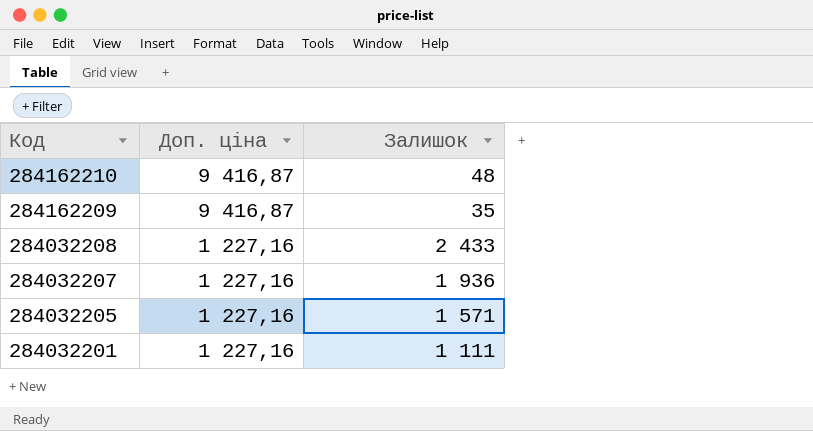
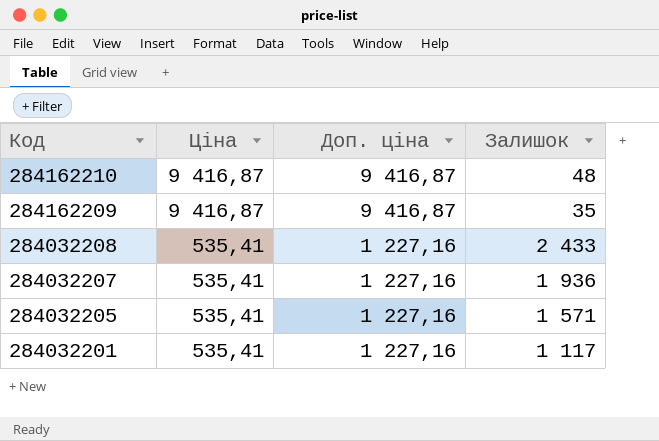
column Ціна | position: none -> 2
284032201 | Залишок: 1 111 -> 1 117

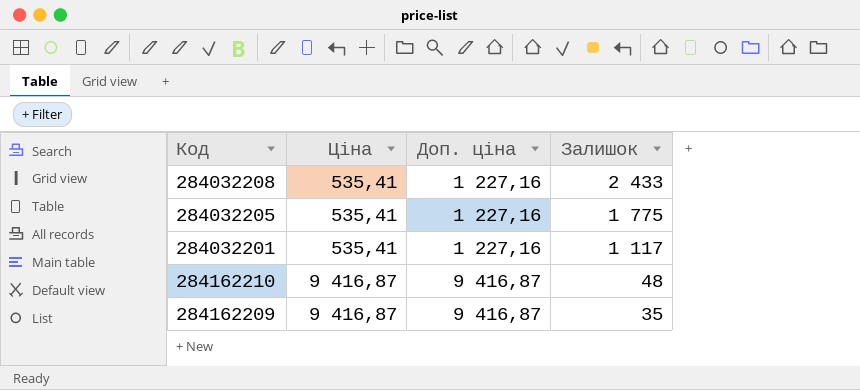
row order: Код descending -> Ціна ascending
row 284032207: 535,41 | 1 227,16 | 1 936 -> none
284032205 | Залишок: 1 571 -> 1 775

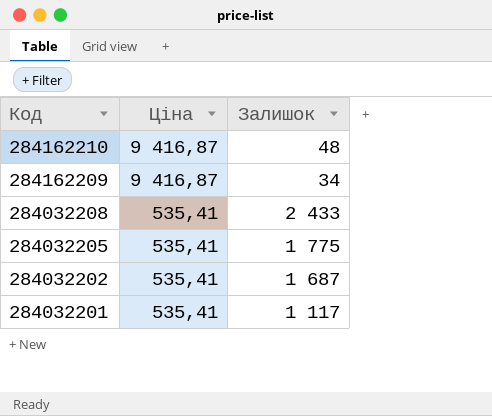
row order: Ціна ascending -> Код descending
column Доп. ціна | position: 3 -> none
284162209 | Залишок: 35 -> 34
row 284032202: none -> 535,41 | 1 687

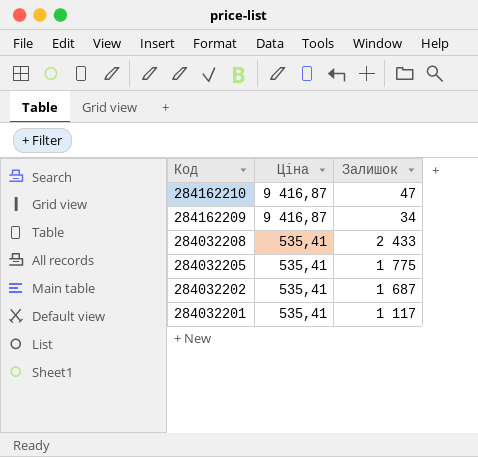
284162210 | Залишок: 48 -> 47

